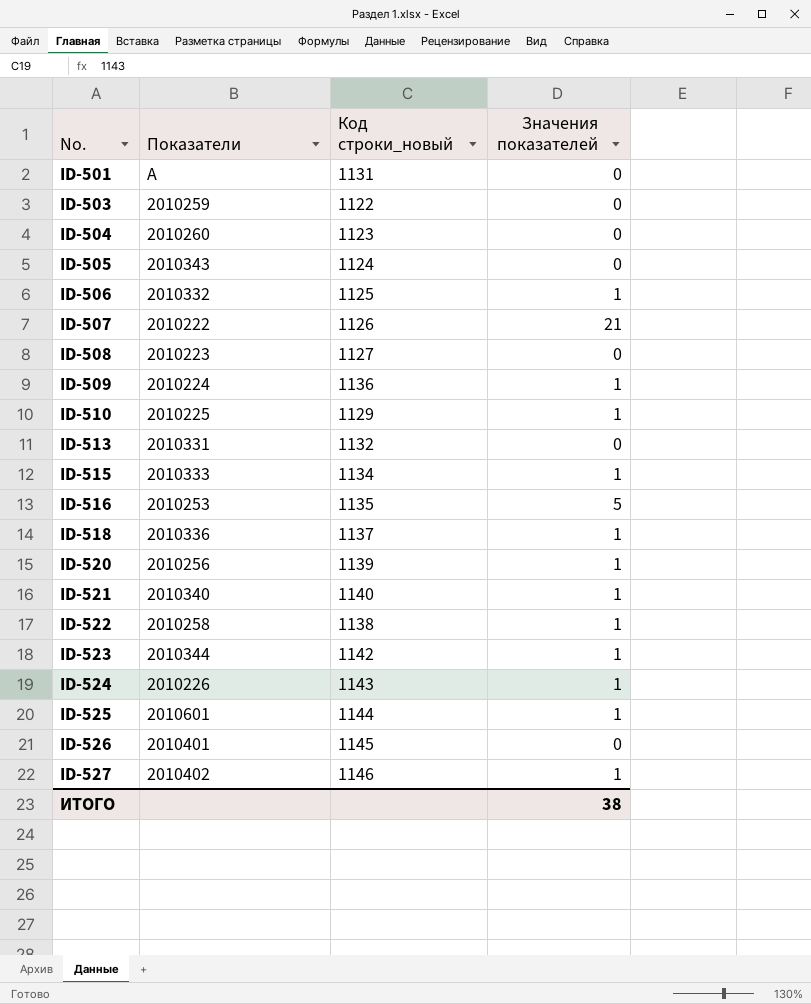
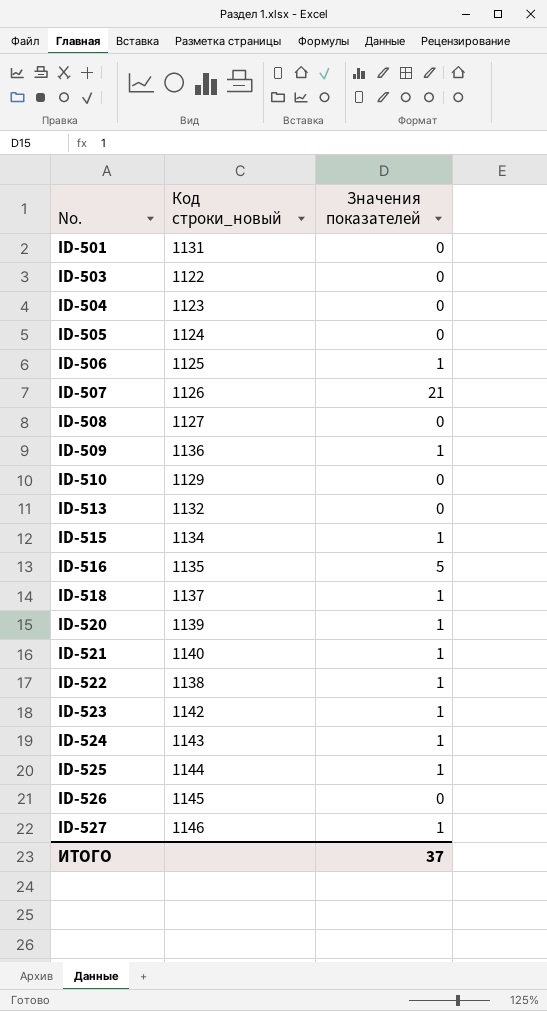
column Показатели | position: 2 -> none
ID-510 | Значения показателей: 1 -> 0
ИТОГО | Значения показателей: 38 -> 37

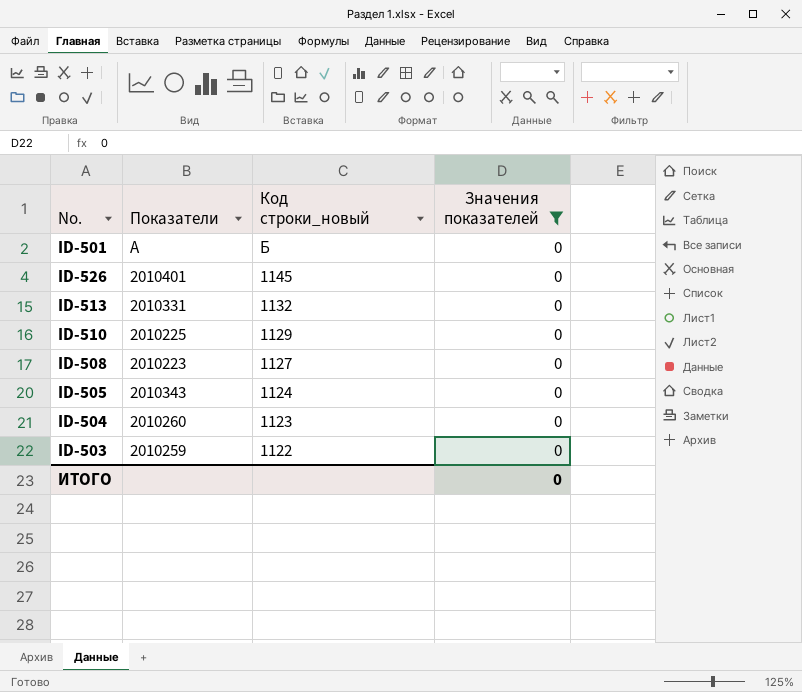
filter: none -> Значения показателей = 0
row order: No. ascending -> Код строки_новый descending
column Показатели | position: none -> 2
ID-501 | Код строки_новый: 1131 -> Б
ИТОГО | Значения показателей: 37 -> 0

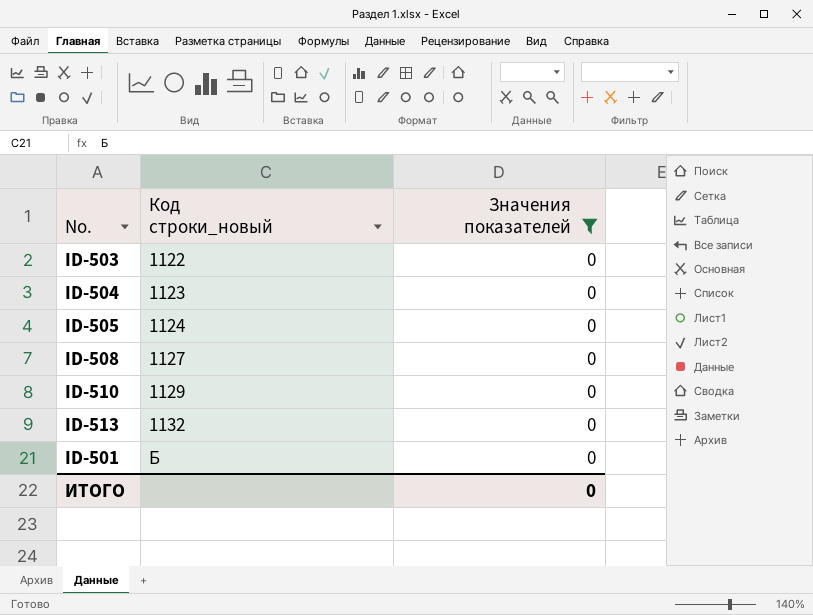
row order: Код строки_новый descending -> Код строки_новый ascending
column Показатели | position: 2 -> none
row ID-526: 2010401 | 1145 | 0 -> none

